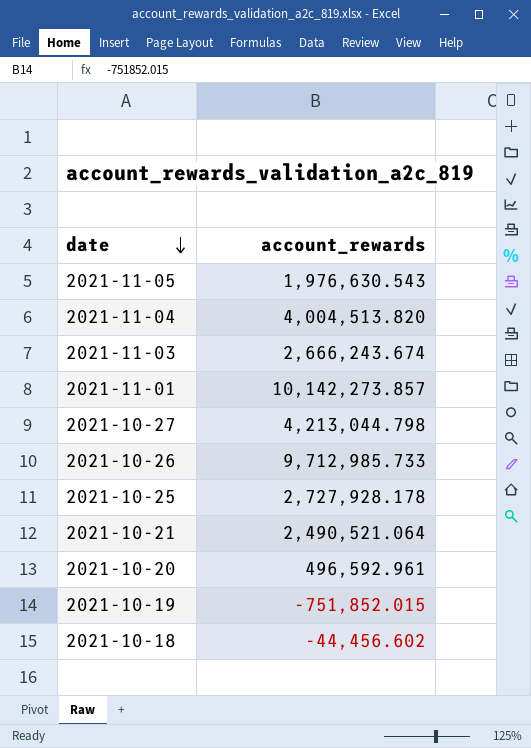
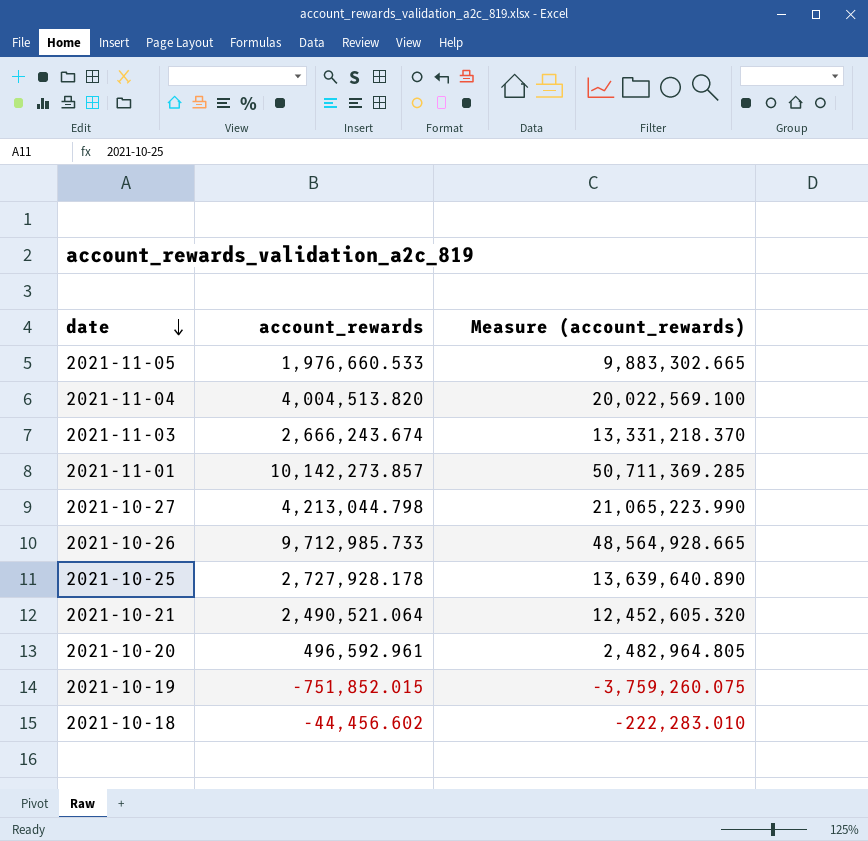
column Measure (account_rewards) | formula: none -> [account_rewards] * 5
2021-11-05 | account_rewards: 1,976,630.543 -> 1,976,660.533

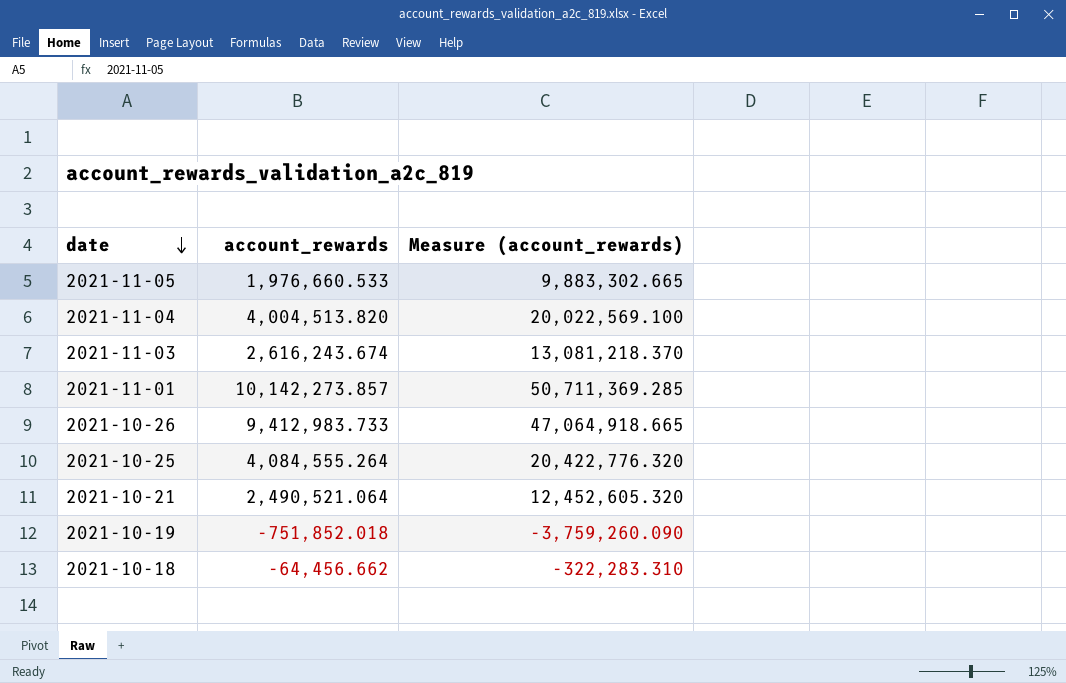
row 2021-10-27: 4,213,044.798 | 21,065,223.990 -> none
row 2021-10-20: 496,592.961 | 2,482,964.805 -> none
2021-11-03 | account_rewards: 2,666,243.674 -> 2,616,243.674
2021-11-03 | Measure (account_rewards): 13,331,218.370 -> 13,081,218.370
2021-10-26 | account_rewards: 9,712,985.733 -> 9,412,983.733
2021-10-26 | Measure (account_rewards): 48,564,928.665 -> 47,064,918.665
2021-10-25 | account_rewards: 2,727,928.178 -> 4,084,555.264
2021-10-25 | Measure (account_rewards): 13,639,640.890 -> 20,422,776.320
2021-10-19 | account_rewards: -751,852.015 -> -751,852.018
2021-10-19 | Measure (account_rewards): -3,759,260.075 -> -3,759,260.090
2021-10-18 | account_rewards: -44,456.602 -> -64,456.662
2021-10-18 | Measure (account_rewards): -222,283.010 -> -322,283.310

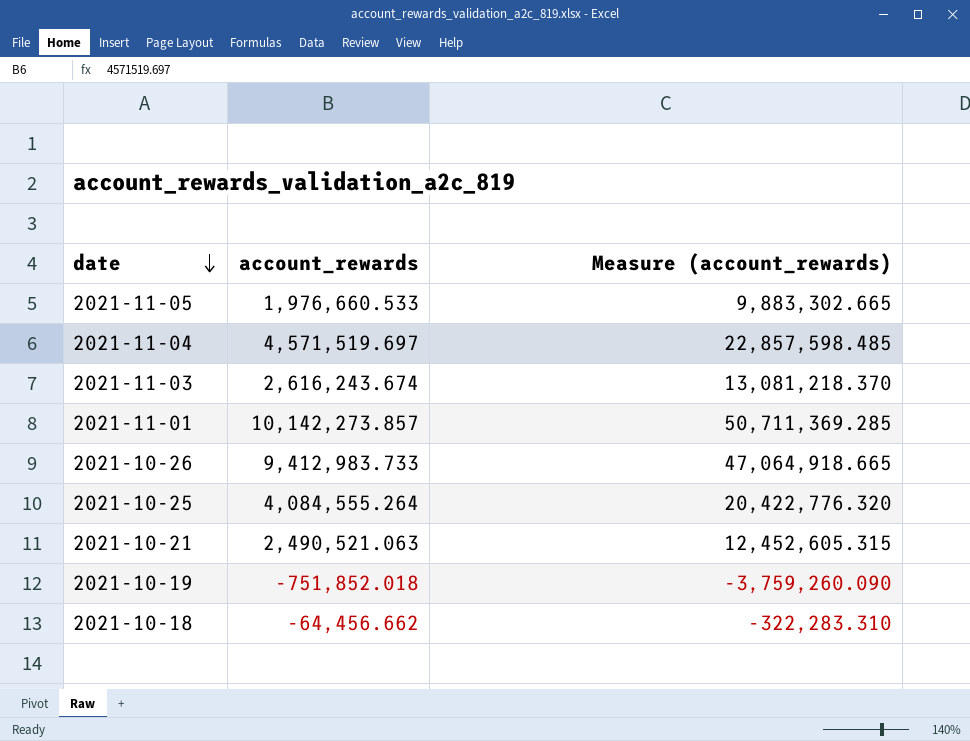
2021-11-04 | account_rewards: 4,004,513.820 -> 4,571,519.697
2021-11-04 | Measure (account_rewards): 20,022,569.100 -> 22,857,598.485
2021-10-21 | account_rewards: 2,490,521.064 -> 2,490,521.063
2021-10-21 | Measure (account_rewards): 12,452,605.320 -> 12,452,605.315

